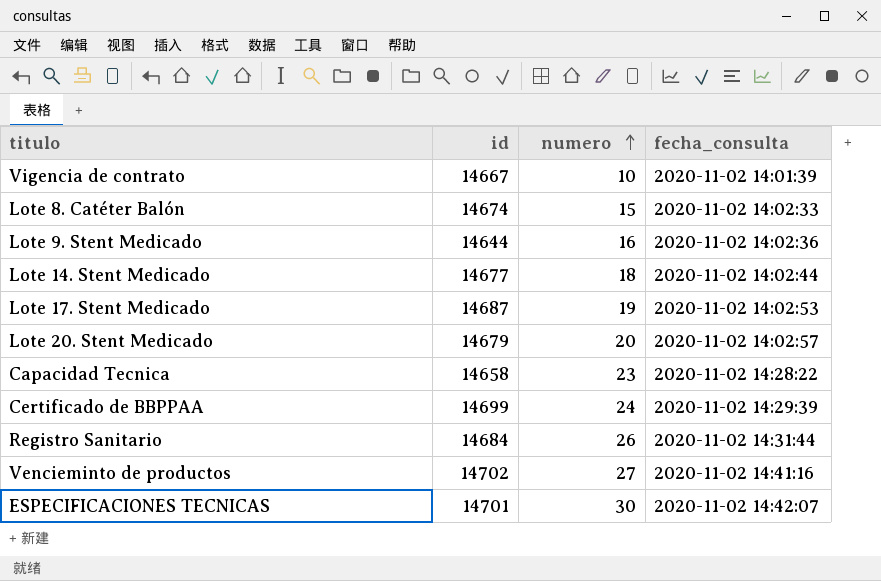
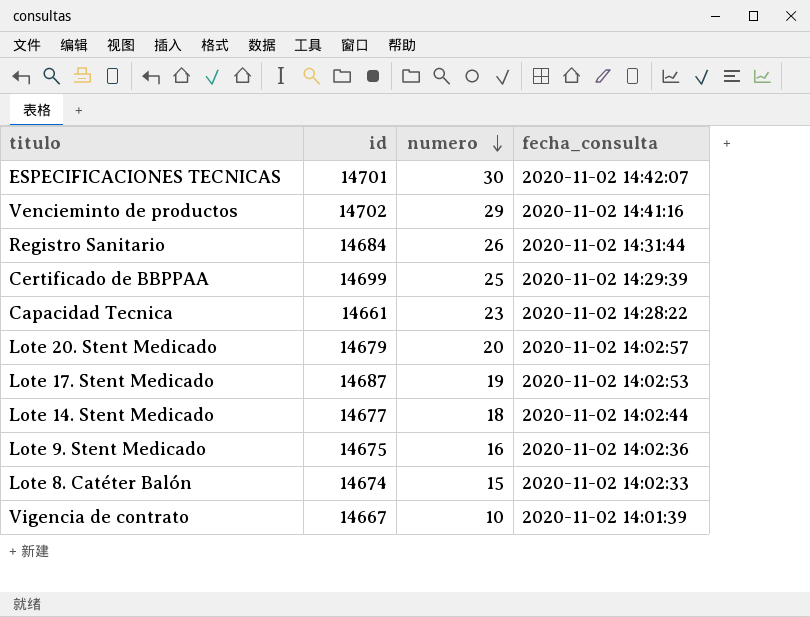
row order: numero ascending -> numero descending
Vencieminto de productos | numero: 27 -> 29
Certificado de BBPPAA | numero: 24 -> 25
Capacidad Tecnica | id: 14658 -> 14661
Lote 9. Stent Medicado | id: 14644 -> 14675

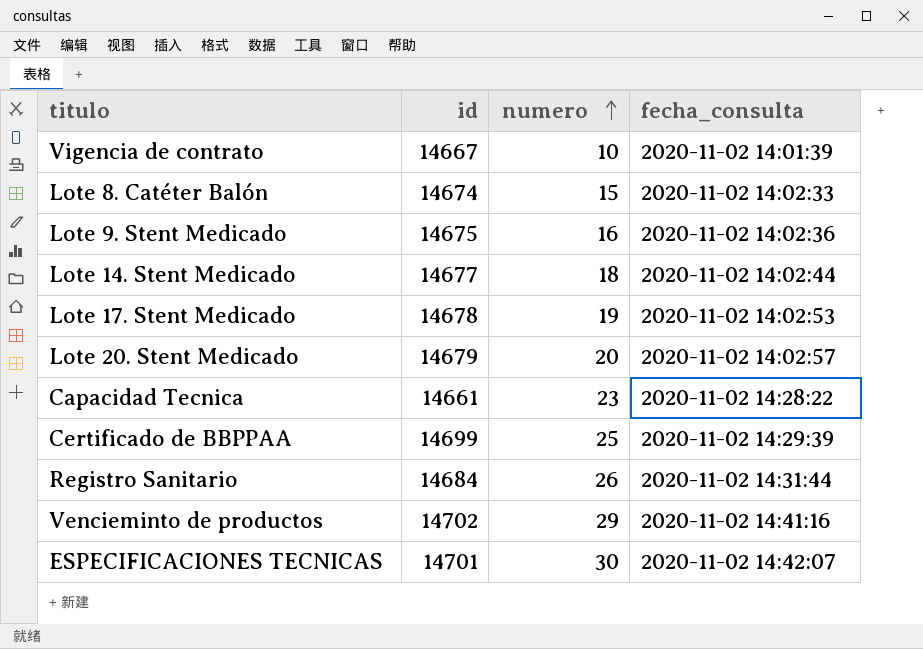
row order: numero descending -> numero ascending
Lote 17. Stent Medicado | id: 14687 -> 14678

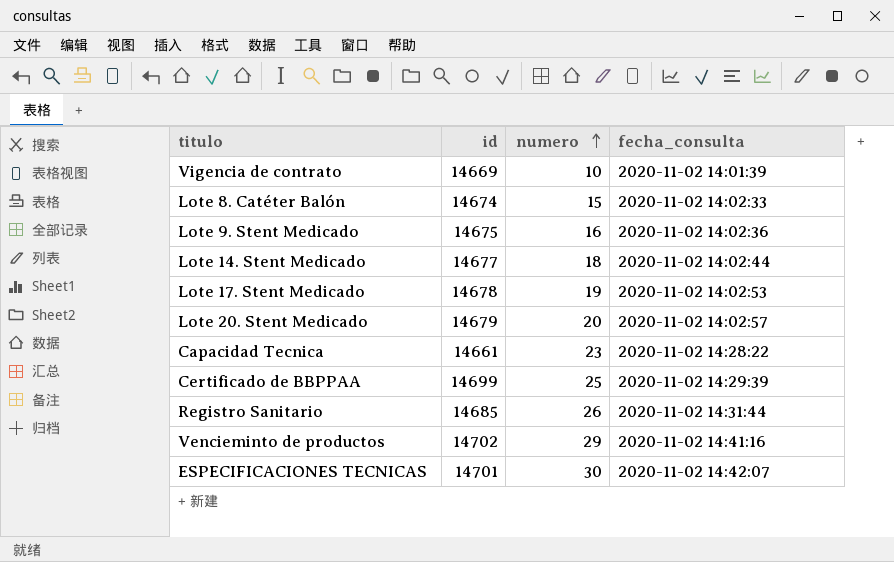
Vigencia de contrato | id: 14667 -> 14669
Registro Sanitario | id: 14684 -> 14685

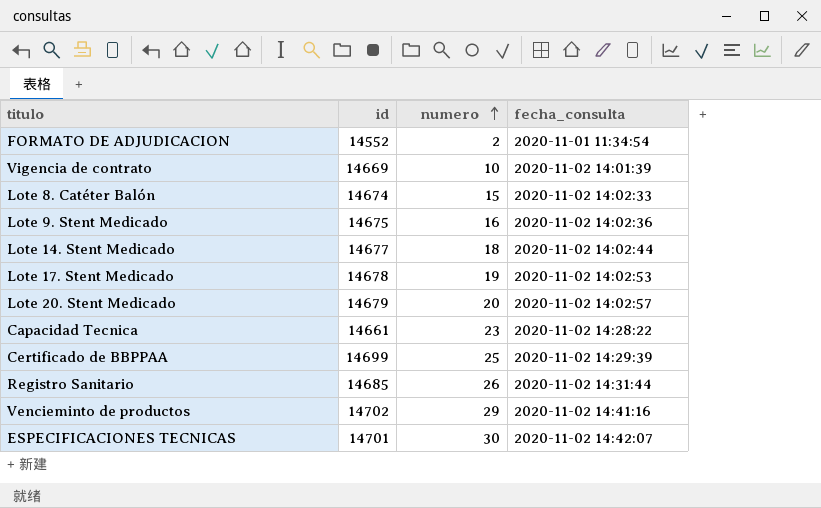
row FORMATO DE ADJUDICACION: none -> 14552 | 2 | 2020-11-01 11:34:54

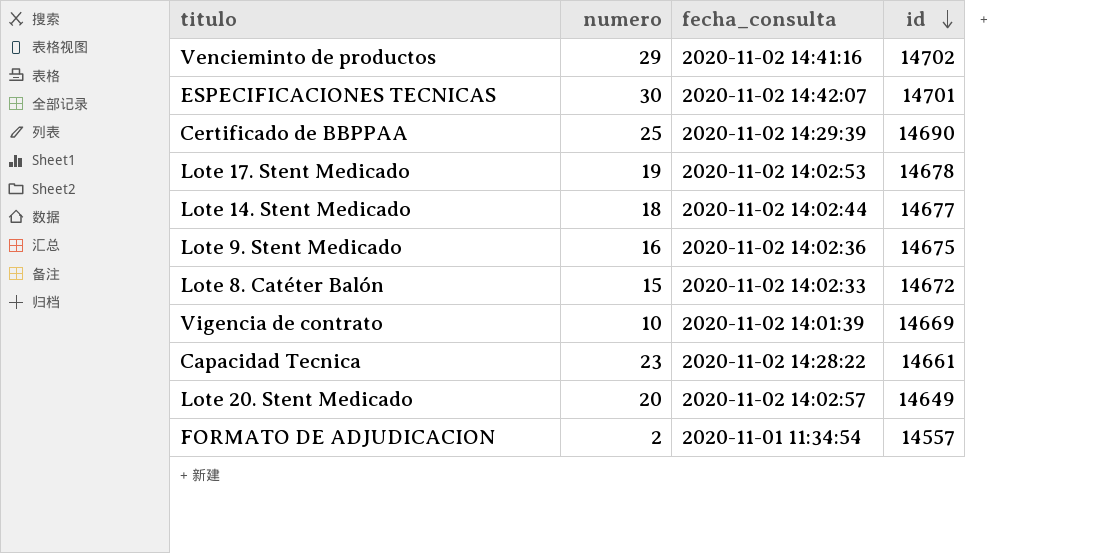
row order: numero ascending -> id descending
column id | position: 2 -> 4
row Registro Sanitario: 14685 | 26 | 2020-11-02 14:31:44 -> none
Certificado de BBPPAA | id: 14699 -> 14690
Lote 8. Catéter Balón | id: 14674 -> 14672
Lote 20. Stent Medicado | id: 14679 -> 14649
FORMATO DE ADJUDICACION | id: 14552 -> 14557

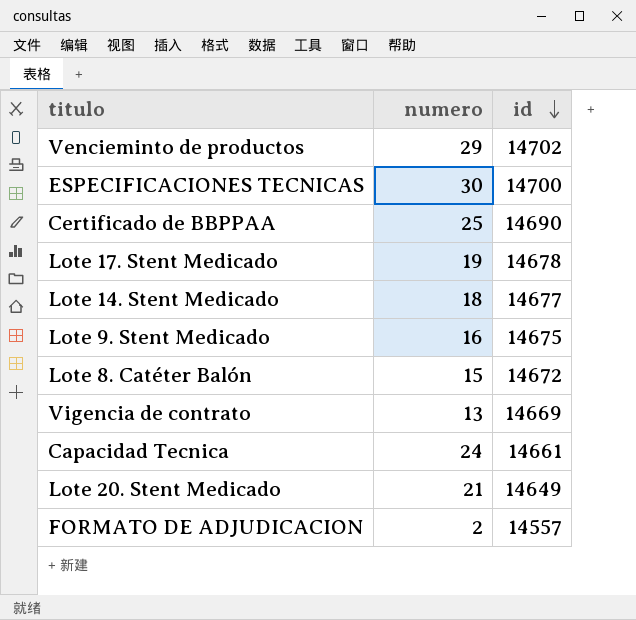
column fecha_consulta | position: 3 -> none
ESPECIFICACIONES TECNICAS | id: 14701 -> 14700
Vigencia de contrato | numero: 10 -> 13
Capacidad Tecnica | numero: 23 -> 24
Lote 20. Stent Medicado | numero: 20 -> 21

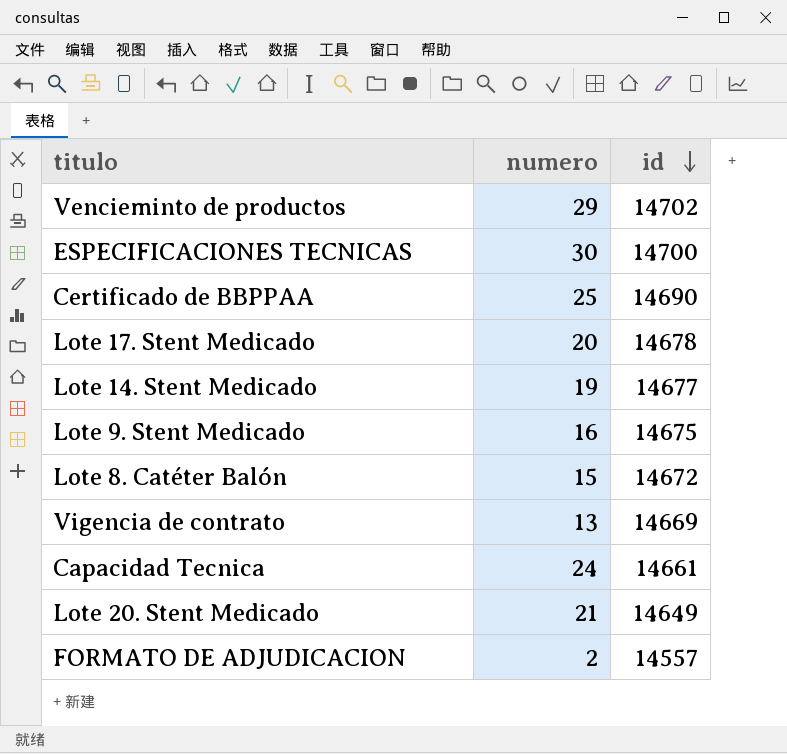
Lote 17. Stent Medicado | numero: 19 -> 20
Lote 14. Stent Medicado | numero: 18 -> 19

